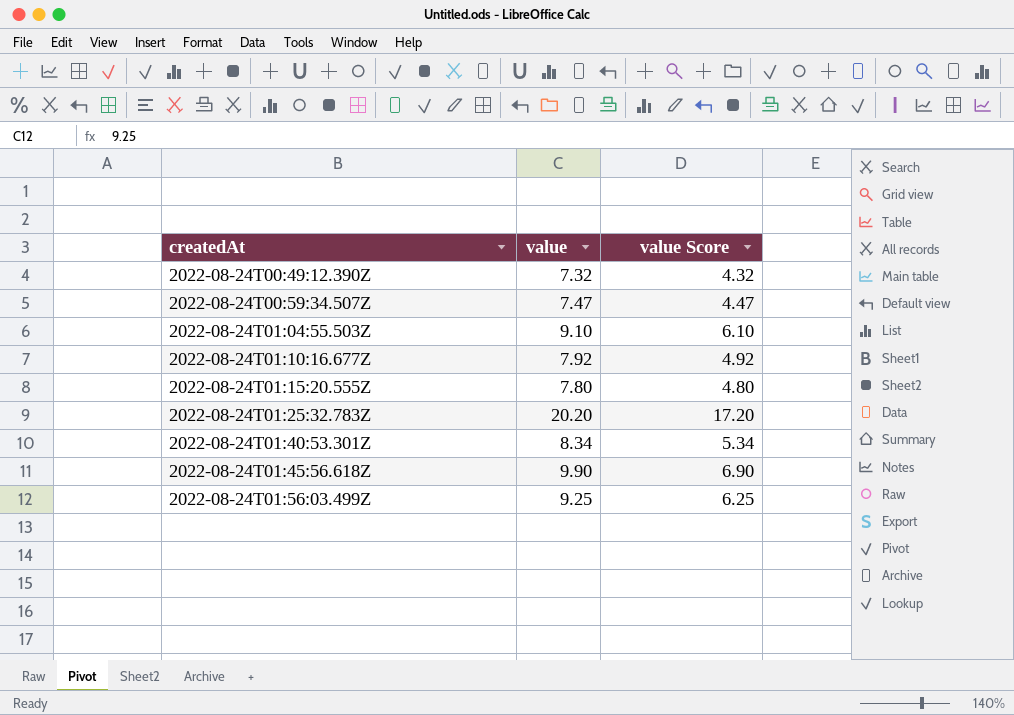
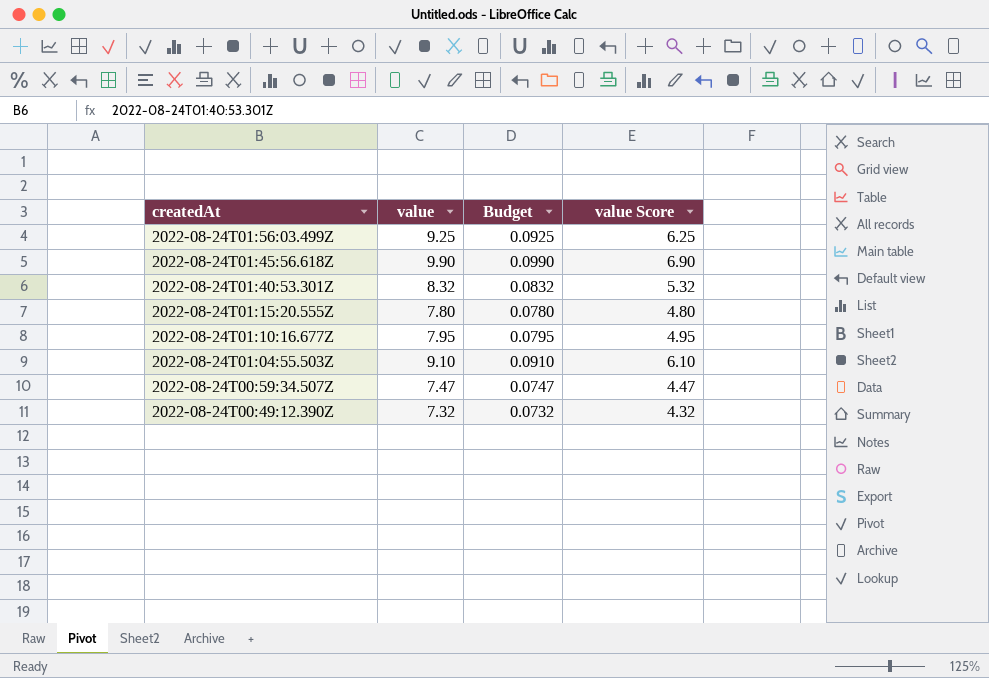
row order: createdAt ascending -> createdAt descending
column Budget | formula: none -> [value] * 0.01
row 2022-08-24T01:25:32.783Z: 20.20 | 17.20 -> none
2022-08-24T01:40:53.301Z | value: 8.34 -> 8.32
2022-08-24T01:40:53.301Z | value Score: 5.34 -> 5.32
2022-08-24T01:10:16.677Z | value: 7.92 -> 7.95
2022-08-24T01:10:16.677Z | value Score: 4.92 -> 4.95

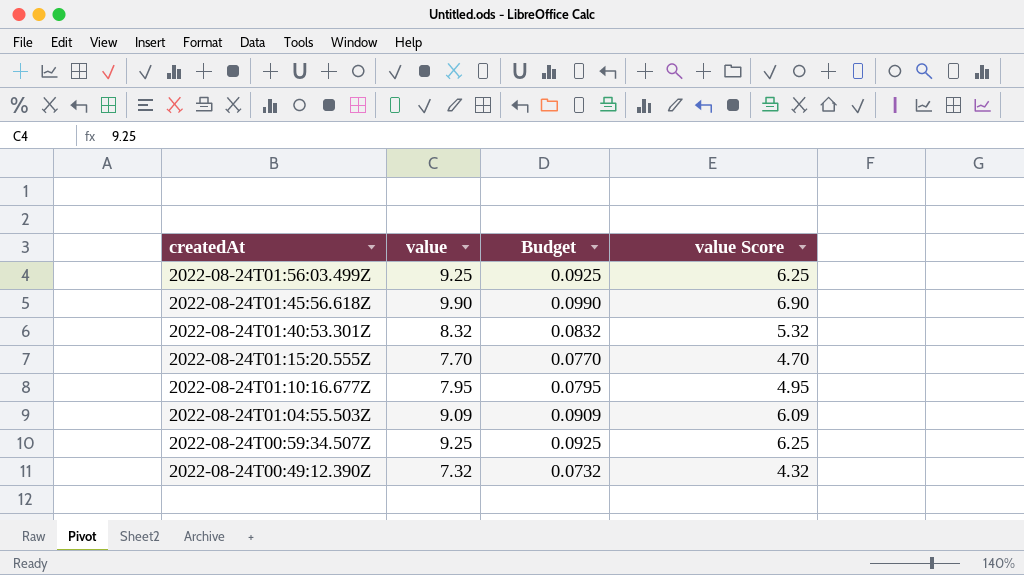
2022-08-24T01:15:20.555Z | value: 7.80 -> 7.70
2022-08-24T01:15:20.555Z | Budget: 0.0780 -> 0.0770
2022-08-24T01:15:20.555Z | value Score: 4.80 -> 4.70
2022-08-24T01:04:55.503Z | value: 9.10 -> 9.09
2022-08-24T01:04:55.503Z | Budget: 0.0910 -> 0.0909
2022-08-24T01:04:55.503Z | value Score: 6.10 -> 6.09
2022-08-24T00:59:34.507Z | value: 7.47 -> 9.25
2022-08-24T00:59:34.507Z | Budget: 0.0747 -> 0.0925
2022-08-24T00:59:34.507Z | value Score: 4.47 -> 6.25

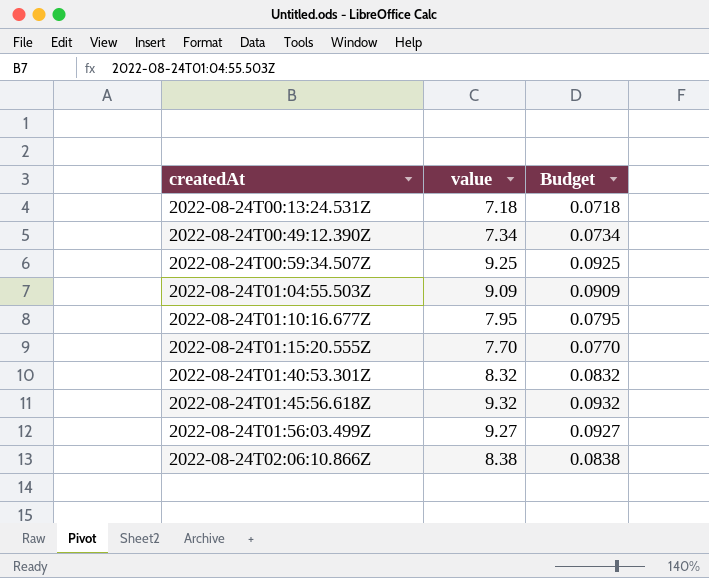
row order: createdAt descending -> createdAt ascending
column value Score | formula: [value] - 3 -> none
row 2022-08-24T00:13:24.531Z: none -> 7.18 | 0.0718
2022-08-24T00:49:12.390Z | value: 7.32 -> 7.34
2022-08-24T00:49:12.390Z | Budget: 0.0732 -> 0.0734
2022-08-24T01:45:56.618Z | value: 9.90 -> 9.32
2022-08-24T01:45:56.618Z | Budget: 0.0990 -> 0.0932
2022-08-24T01:56:03.499Z | value: 9.25 -> 9.27
2022-08-24T01:56:03.499Z | Budget: 0.0925 -> 0.0927
row 2022-08-24T02:06:10.866Z: none -> 8.38 | 0.0838

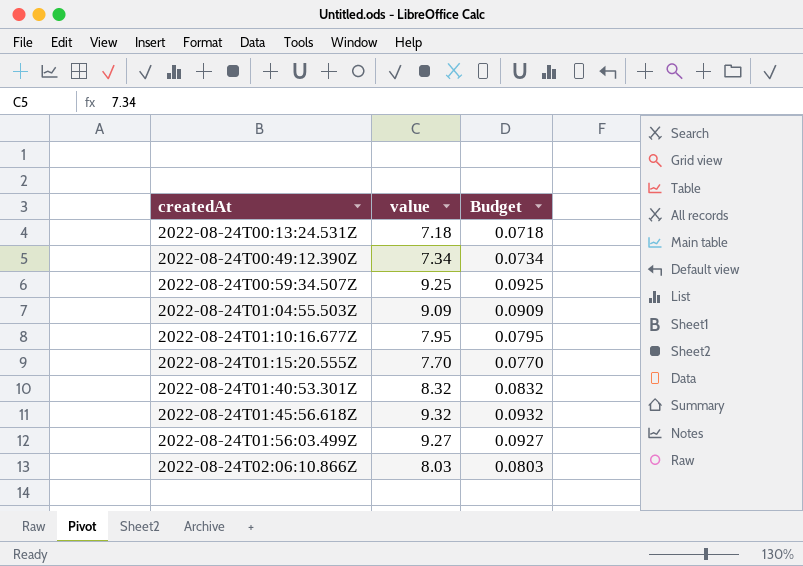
2022-08-24T02:06:10.866Z | value: 8.38 -> 8.03
2022-08-24T02:06:10.866Z | Budget: 0.0838 -> 0.0803

